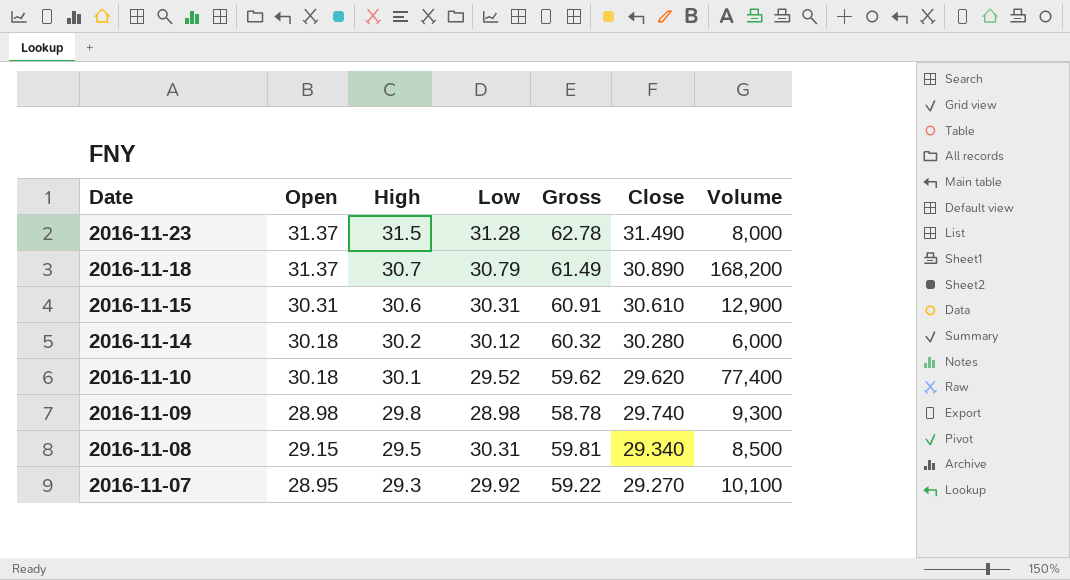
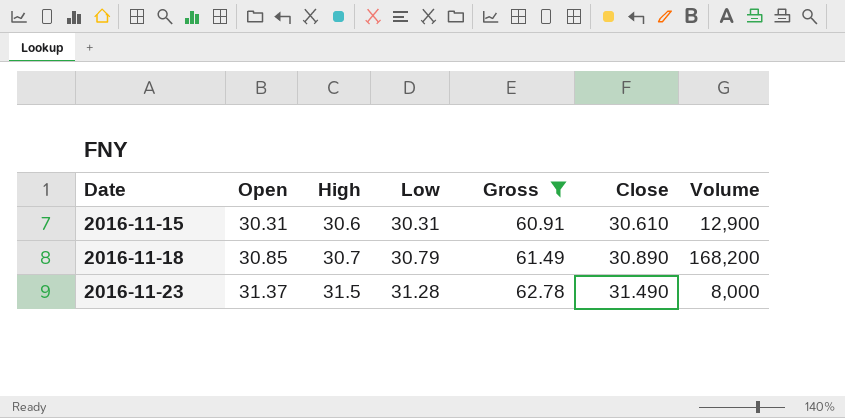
filter: none -> Gross >= 60.91
row order: Date descending -> Date ascending
2016-11-18 | Open: 31.37 -> 30.85

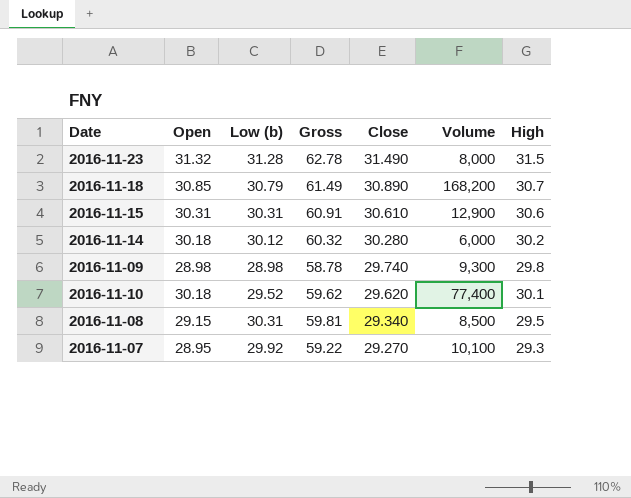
filter: Gross >= 60.91 -> none
row order: Date ascending -> Close descending
column name: Low -> Low (b)
column High | position: 3 -> 7
2016-11-23 | Open: 31.37 -> 31.32

